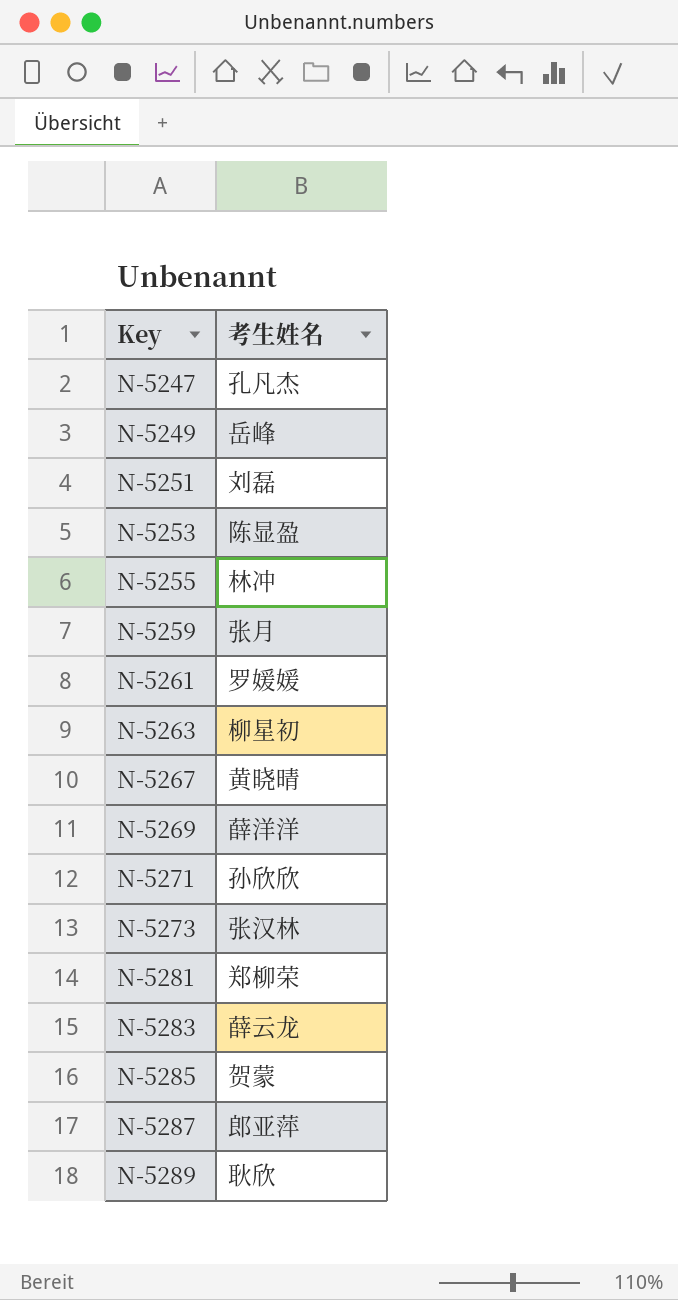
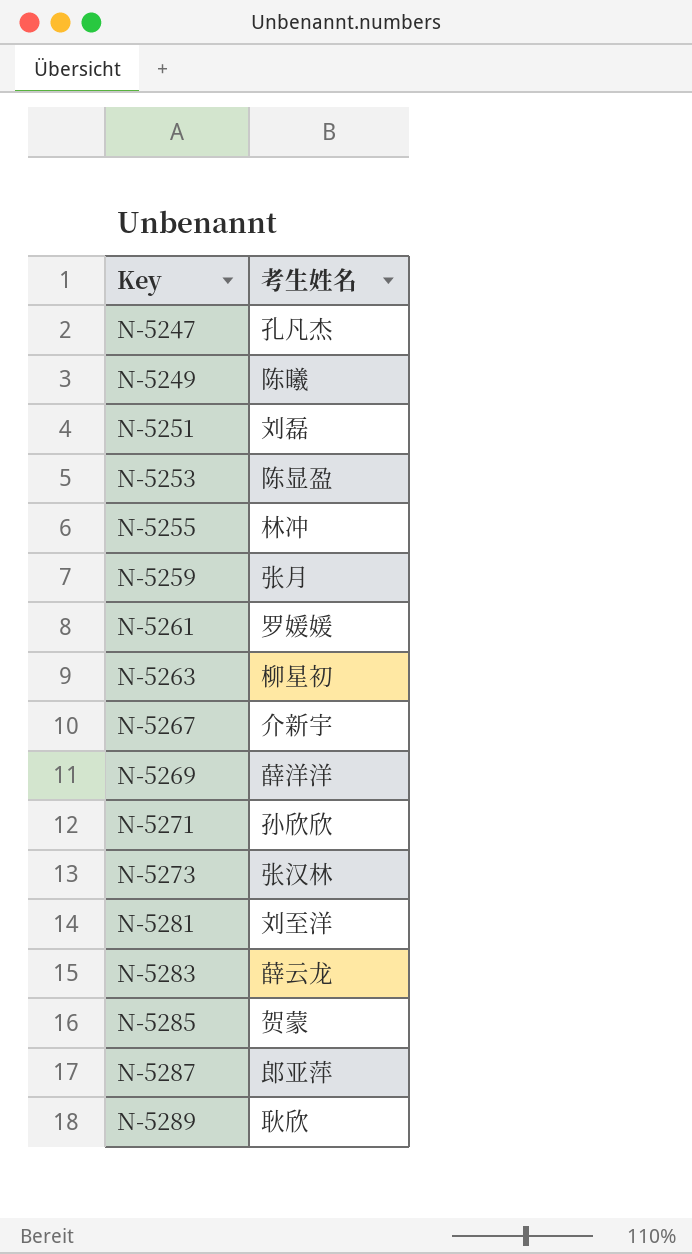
N-5249 | 考生姓名: 岳峰 -> 陈曦
N-5267 | 考生姓名: 黄晓晴 -> 介新宇
N-5281 | 考生姓名: 郑柳荣 -> 刘至洋

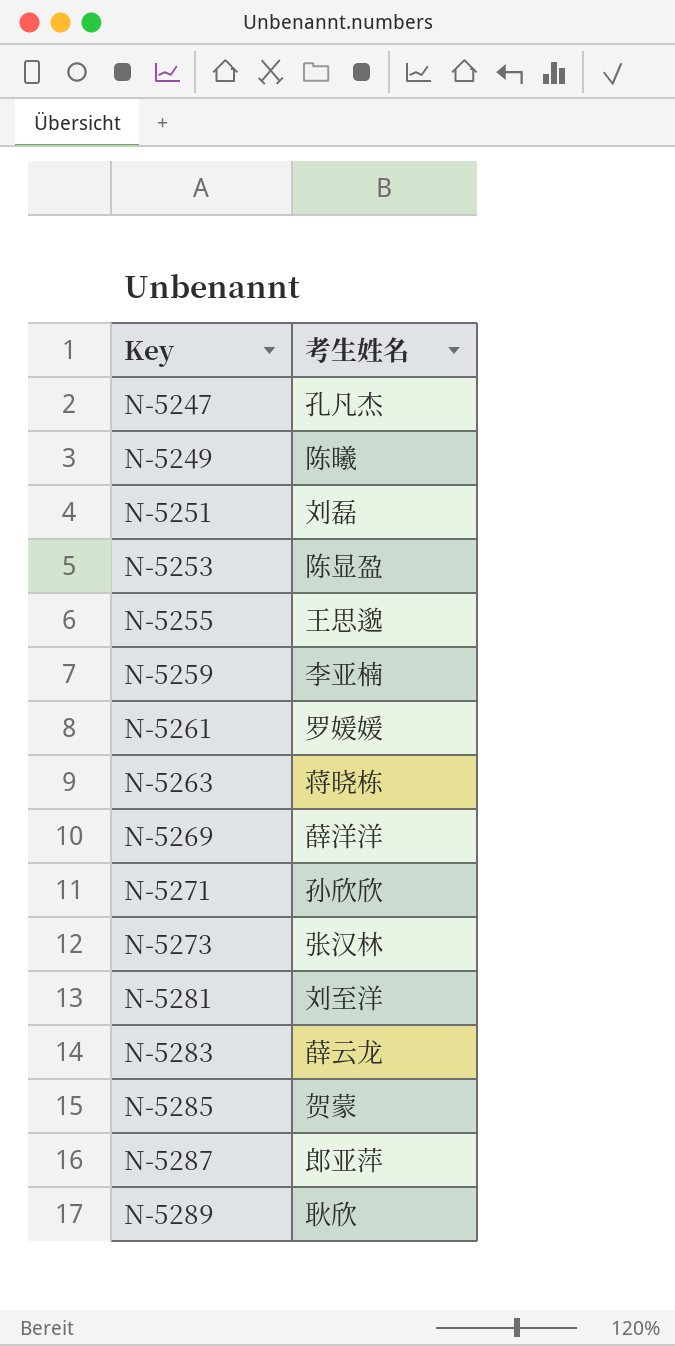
row N-5267: 介新宇 -> none
N-5255 | 考生姓名: 林冲 -> 王思邈
N-5259 | 考生姓名: 张月 -> 李亚楠
N-5263 | 考生姓名: 柳星初 -> 蒋晓栋

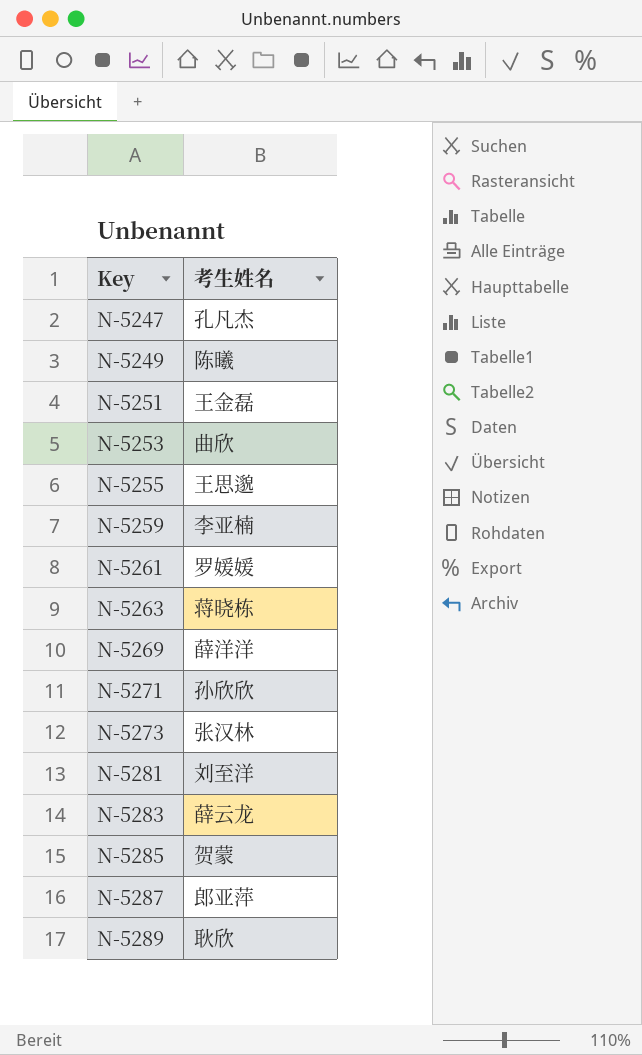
N-5251 | 考生姓名: 刘磊 -> 王金磊
N-5253 | 考生姓名: 陈显盈 -> 曲欣

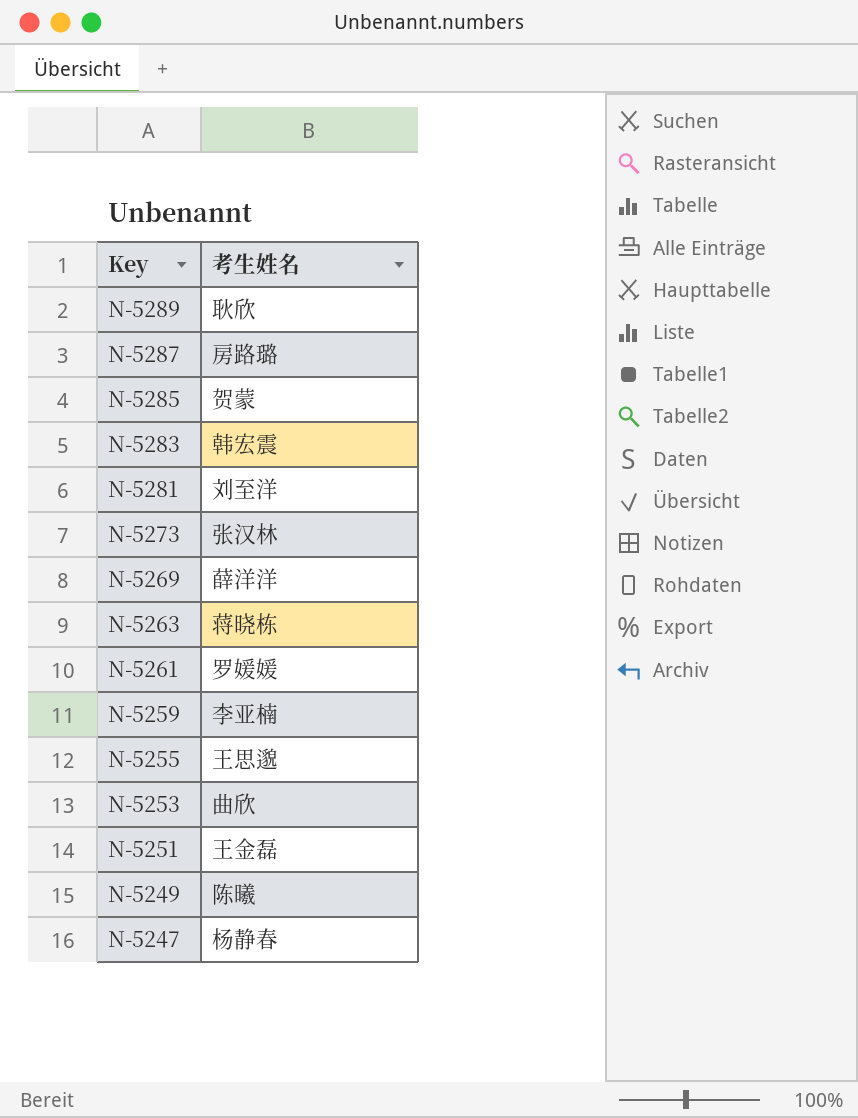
row order: Key ascending -> Key descending
row N-5271: 孙欣欣 -> none
N-5287 | 考生姓名: 郎亚萍 -> 房路璐
N-5283 | 考生姓名: 薛云龙 -> 韩宏震
N-5247 | 考生姓名: 孔凡杰 -> 杨静春

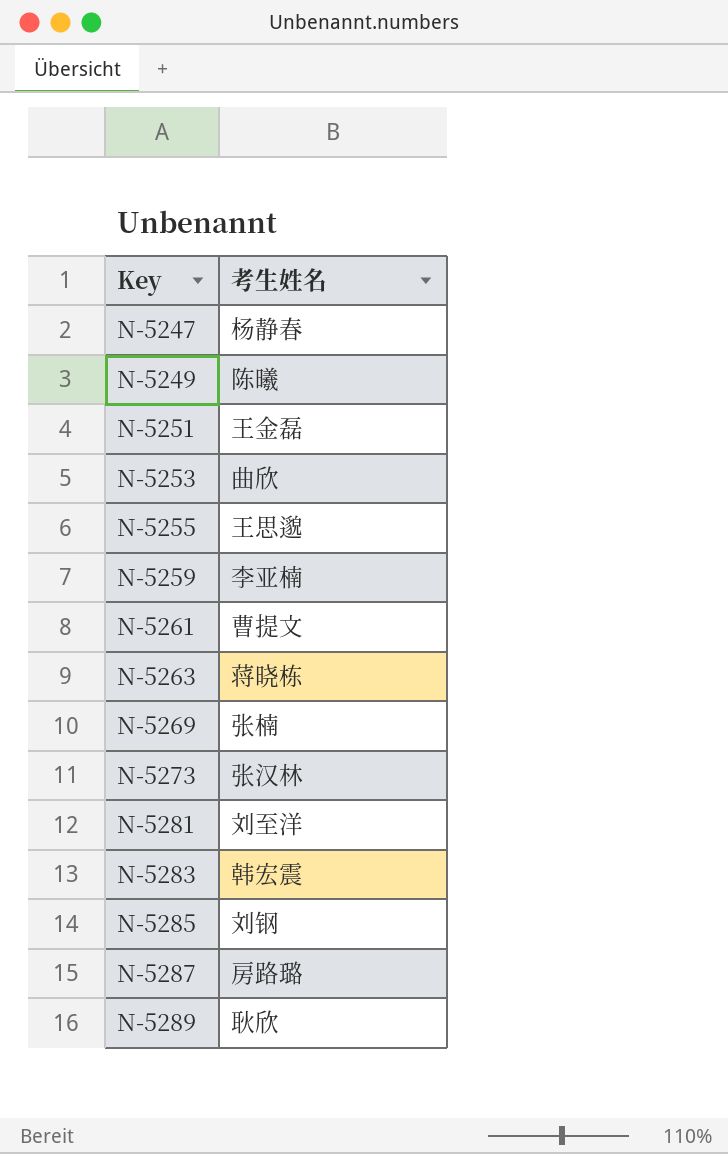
row order: Key descending -> Key ascending
N-5261 | 考生姓名: 罗媛媛 -> 曹提文
N-5269 | 考生姓名: 薛洋洋 -> 张楠
N-5285 | 考生姓名: 贺蒙 -> 刘钢

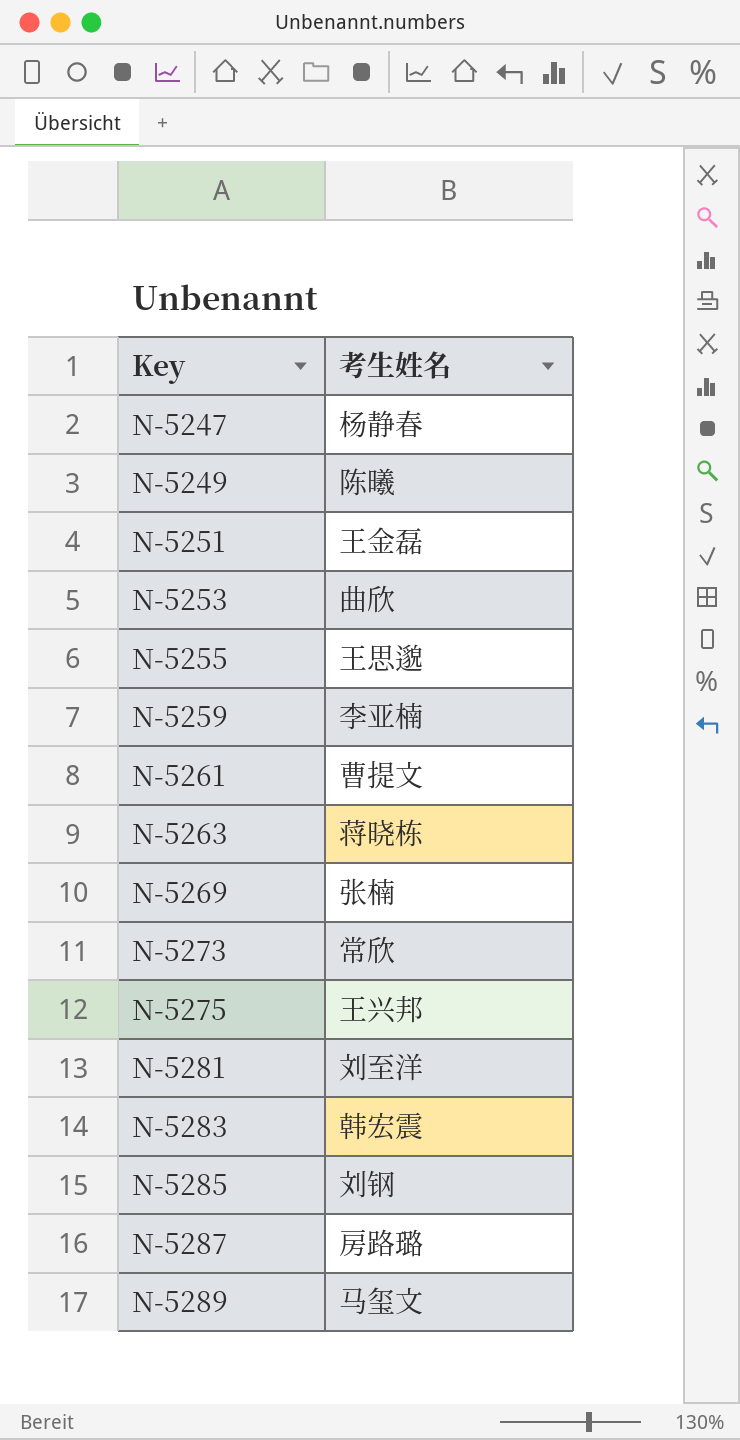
N-5273 | 考生姓名: 张汉林 -> 常欣
row N-5275: none -> 王兴邦
N-5289 | 考生姓名: 耿欣 -> 马玺文

